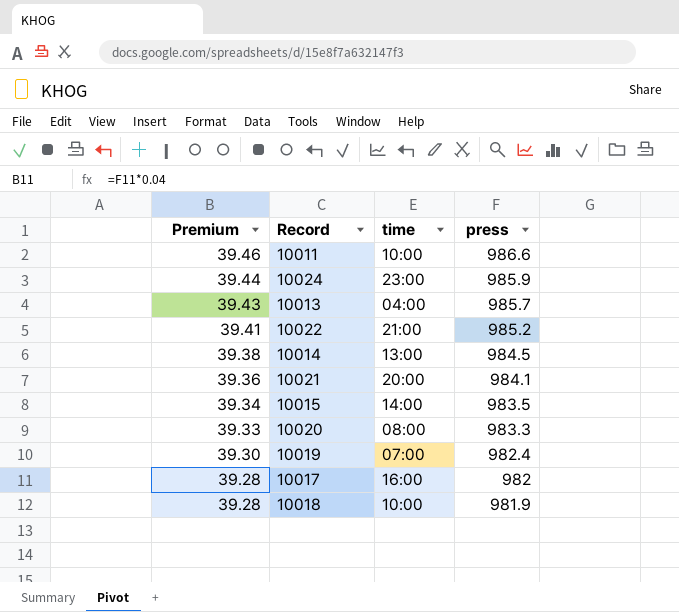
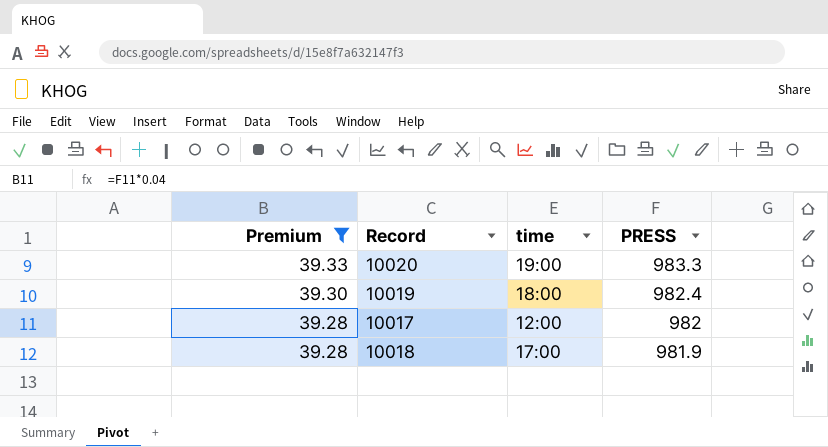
filter: none -> Premium <= 39.33
column name: press -> PRESS
10020 | time: 08:00 -> 19:00
10019 | time: 07:00 -> 18:00
10017 | time: 16:00 -> 12:00
10018 | time: 10:00 -> 17:00

